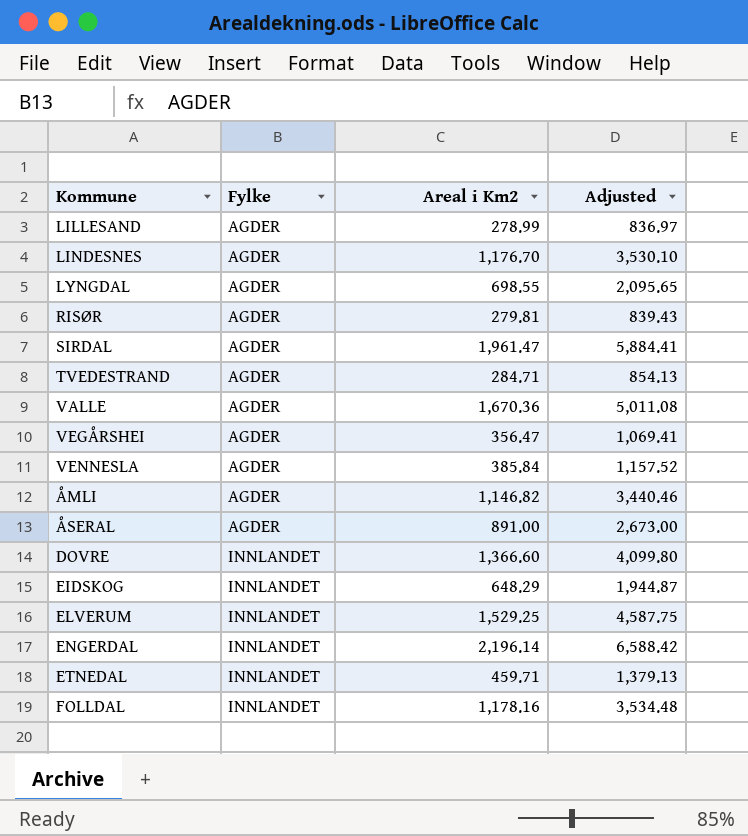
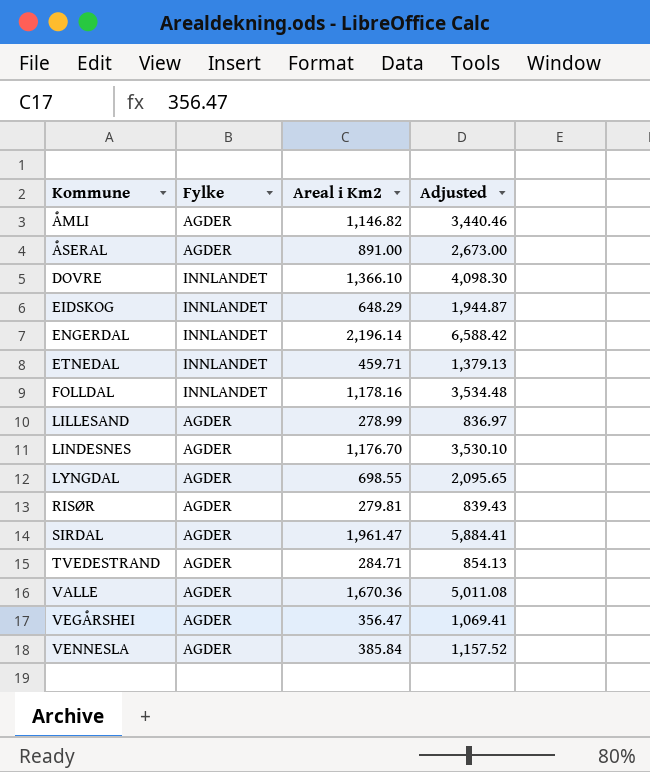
row order: Fylke ascending -> Kommune ascending
row ELVERUM: INNLANDET | 1,529.25 | 4,587.75 -> none
DOVRE | Areal i Km2: 1,366.60 -> 1,366.10
DOVRE | Adjusted: 4,099.80 -> 4,098.30

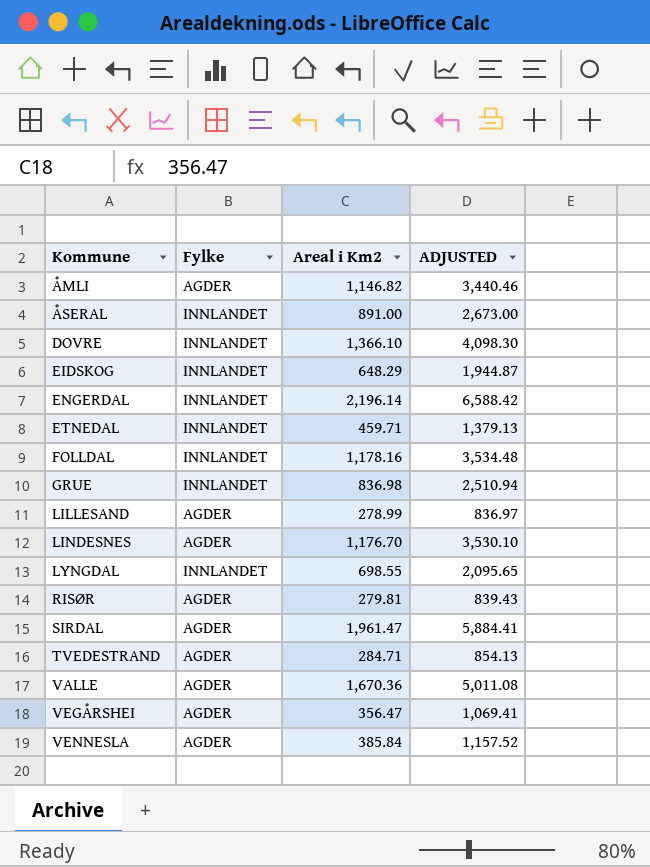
column name: Adjusted -> ADJUSTED
ÅSERAL | Fylke: AGDER -> INNLANDET
row GRUE: none -> INNLANDET | 836.98 | 2,510.94
LYNGDAL | Fylke: AGDER -> INNLANDET

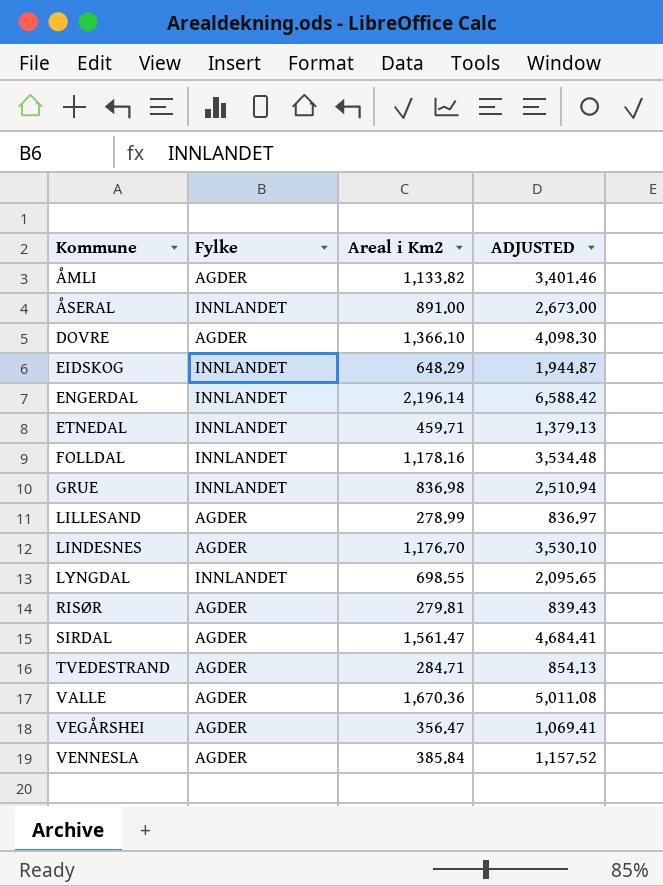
ÅMLI | Areal i Km2: 1,146.82 -> 1,133.82
ÅMLI | ADJUSTED: 3,440.46 -> 3,401.46
DOVRE | Fylke: INNLANDET -> AGDER
SIRDAL | Areal i Km2: 1,961.47 -> 1,561.47
SIRDAL | ADJUSTED: 5,884.41 -> 4,684.41

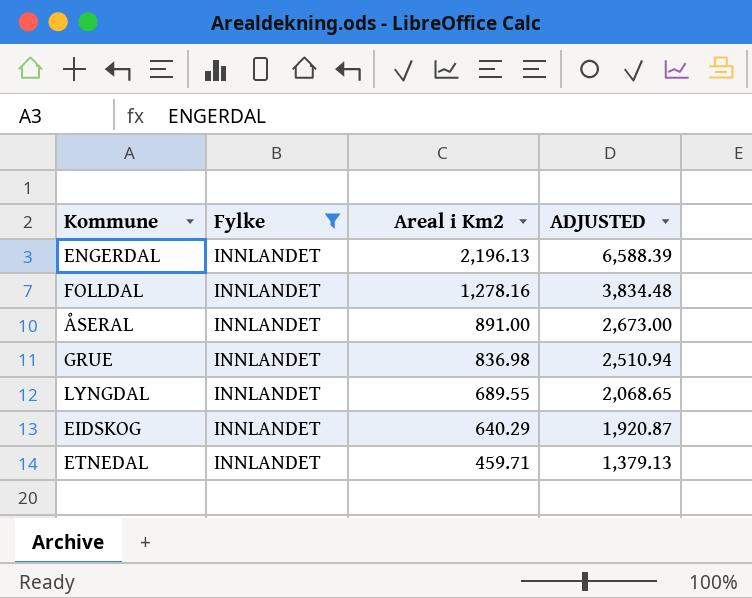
filter: none -> Fylke = INNLANDET
row order: Kommune ascending -> Areal i Km2 descending
ENGERDAL | Areal i Km2: 2,196.14 -> 2,196.13
ENGERDAL | ADJUSTED: 6,588.42 -> 6,588.39
FOLLDAL | Areal i Km2: 1,178.16 -> 1,278.16
FOLLDAL | ADJUSTED: 3,534.48 -> 3,834.48
LYNGDAL | Areal i Km2: 698.55 -> 689.55
LYNGDAL | ADJUSTED: 2,095.65 -> 2,068.65
EIDSKOG | Areal i Km2: 648.29 -> 640.29
EIDSKOG | ADJUSTED: 1,944.87 -> 1,920.87

